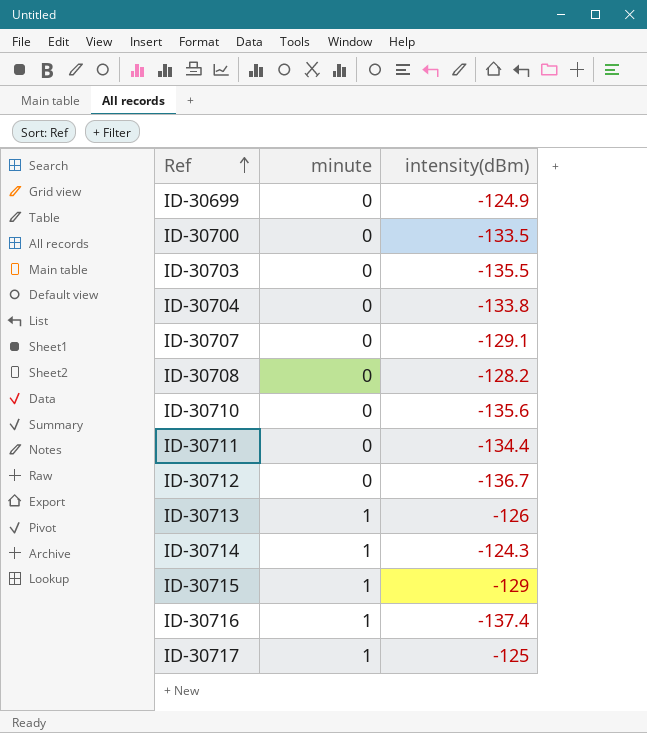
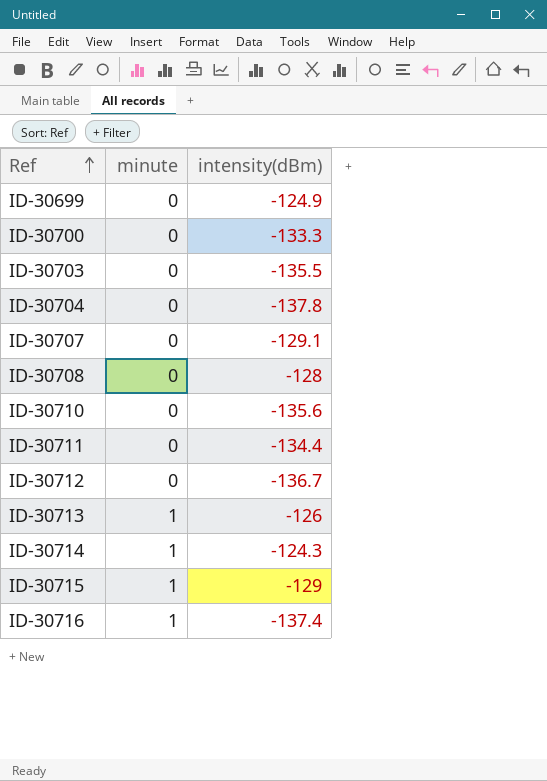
row ID-30717: 1 | -125 -> none
ID-30700 | intensity(dBm): -133.5 -> -133.3
ID-30704 | intensity(dBm): -133.8 -> -137.8
ID-30708 | intensity(dBm): -128.2 -> -128

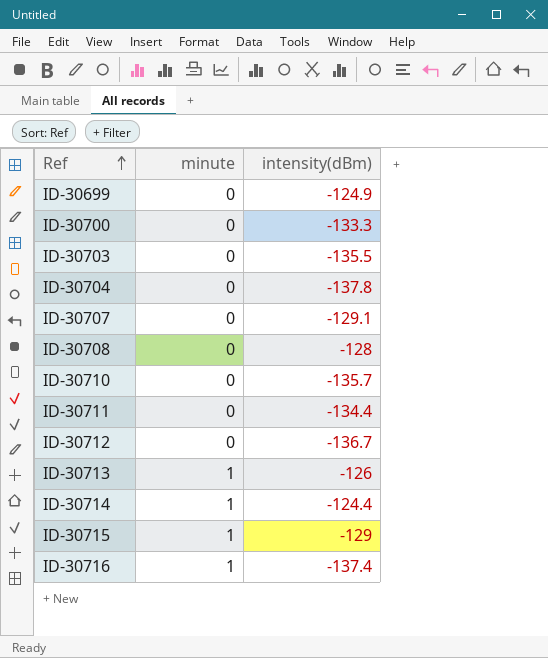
ID-30710 | intensity(dBm): -135.6 -> -135.7
ID-30714 | intensity(dBm): -124.3 -> -124.4

